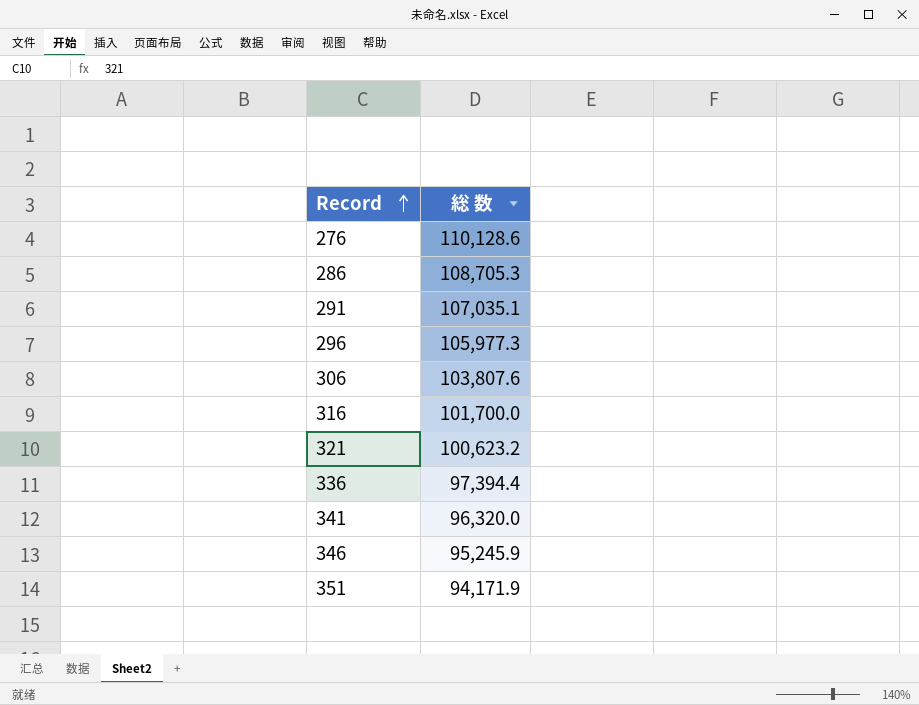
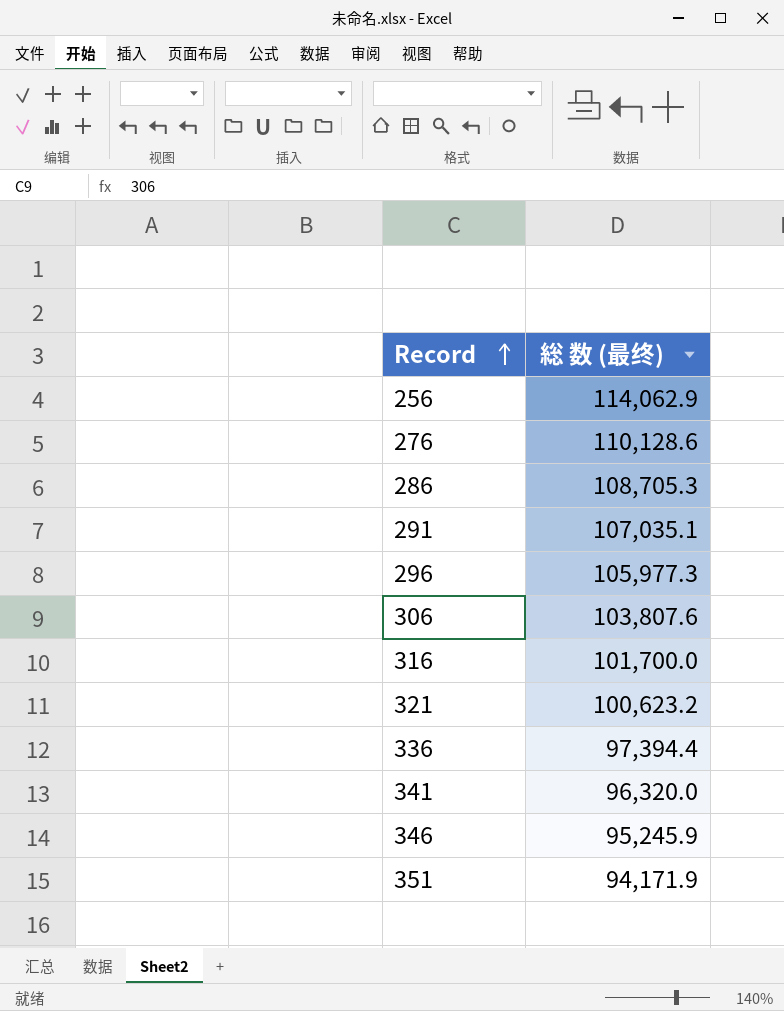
column name: 総 数 -> 総 数 (最终)
row 256: none -> 114,062.9

